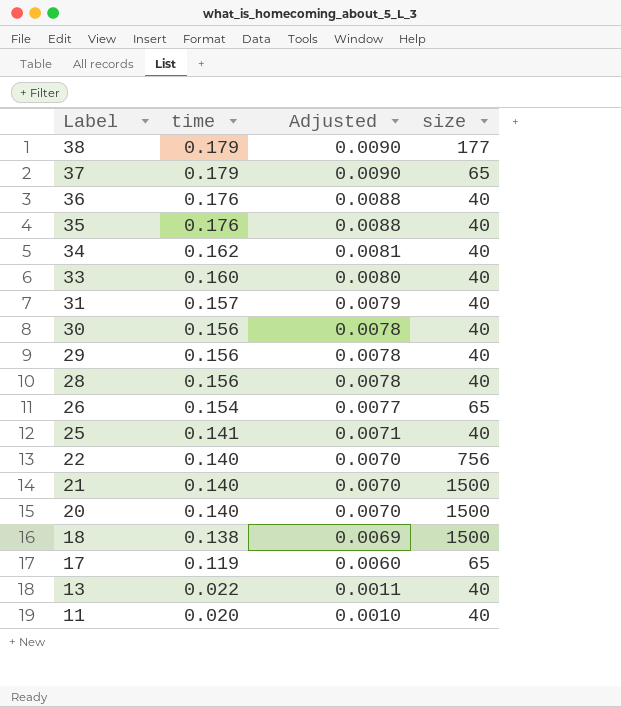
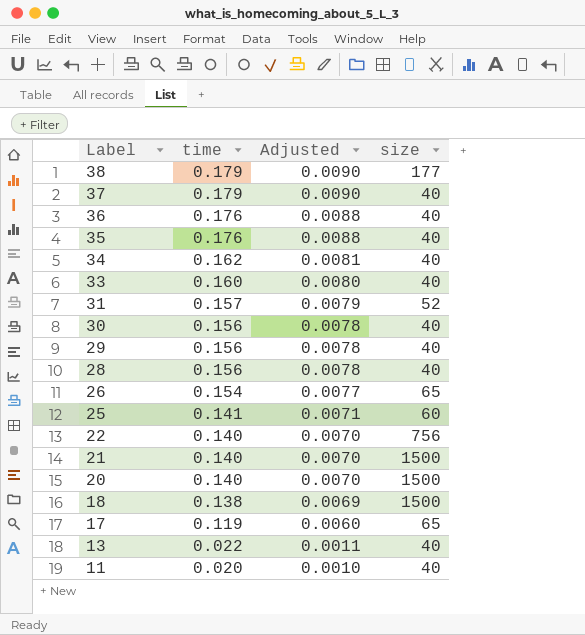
37 | size: 65 -> 40
31 | size: 40 -> 52
25 | size: 40 -> 60

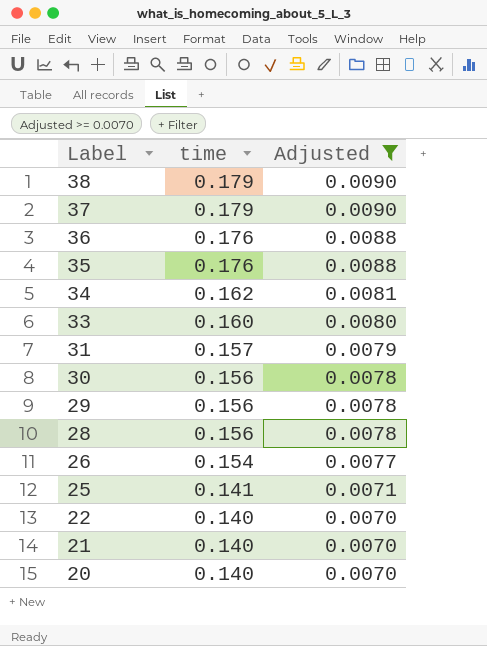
filter: none -> Adjusted >= 0.0070
column size | position: 4 -> none

